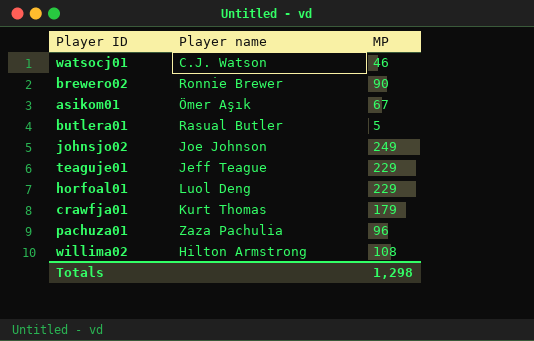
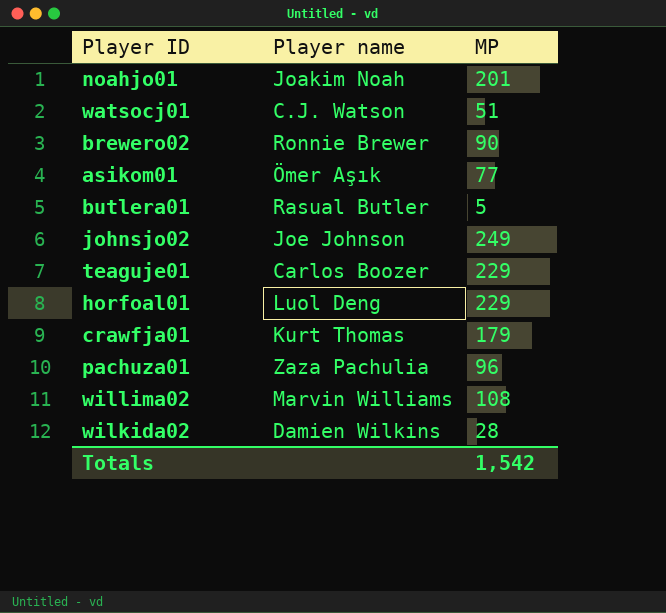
row noahjo01: none -> Joakim Noah | 201
watsocj01 | MP: 46 -> 51
asikom01 | MP: 67 -> 77
teaguje01 | Player name: Jeff Teague -> Carlos Boozer
willima02 | Player name: Hilton Armstrong -> Marvin Williams
row wilkida02: none -> Damien Wilkins | 28
Totals | MP: 1,298 -> 1,542

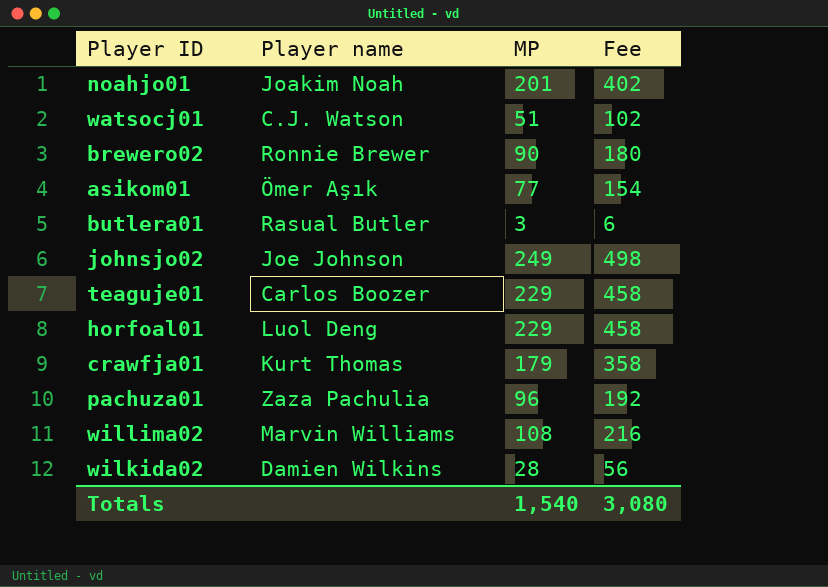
column Fee | formula: none -> [MP] * 2
butlera01 | MP: 5 -> 3
Totals | MP: 1,542 -> 1,540

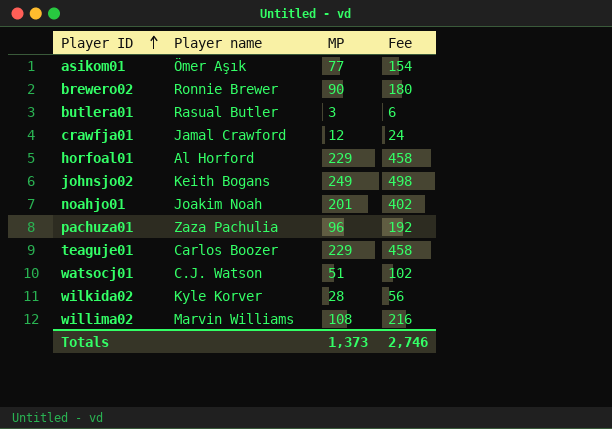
row order: none -> Player ID ascending
crawfja01 | Player name: Kurt Thomas -> Jamal Crawford
crawfja01 | MP: 179 -> 12
crawfja01 | Fee: 358 -> 24
horfoal01 | Player name: Luol Deng -> Al Horford
johnsjo02 | Player name: Joe Johnson -> Keith Bogans
wilkida02 | Player name: Damien Wilkins -> Kyle Korver
Totals | MP: 1,540 -> 1,373
Totals | Fee: 3,080 -> 2,746

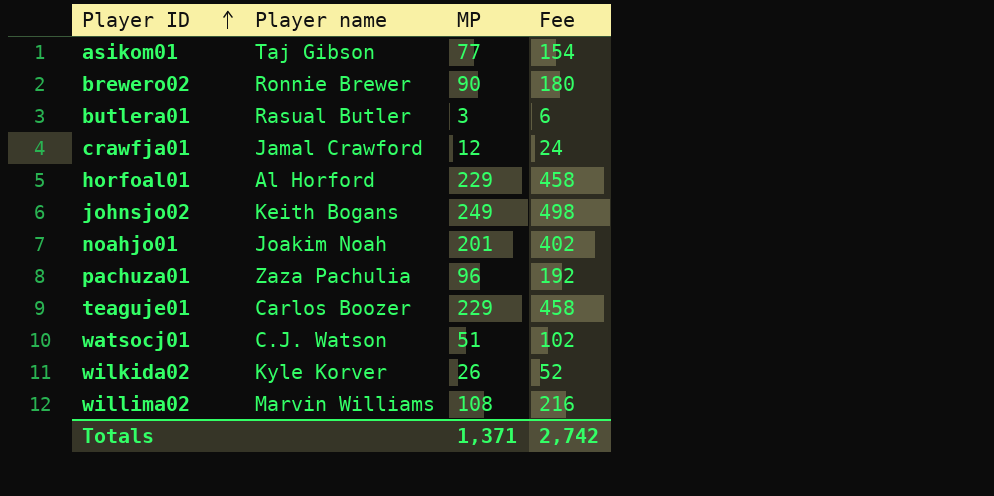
asikom01 | Player name: Ömer Aşık -> Taj Gibson
wilkida02 | MP: 28 -> 26
wilkida02 | Fee: 56 -> 52
Totals | MP: 1,373 -> 1,371
Totals | Fee: 2,746 -> 2,742

